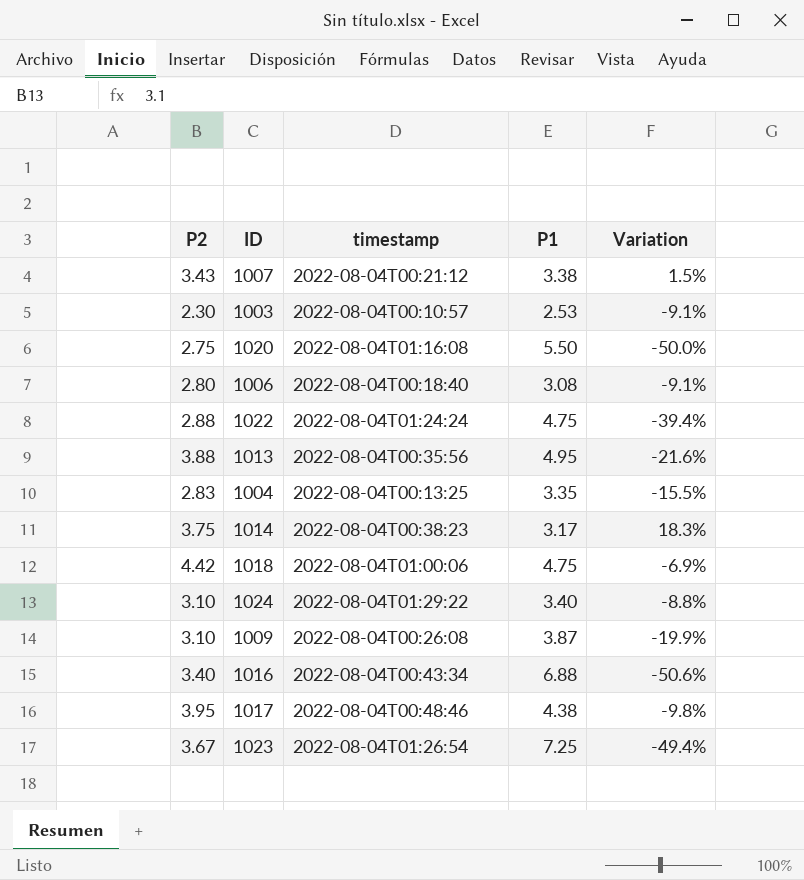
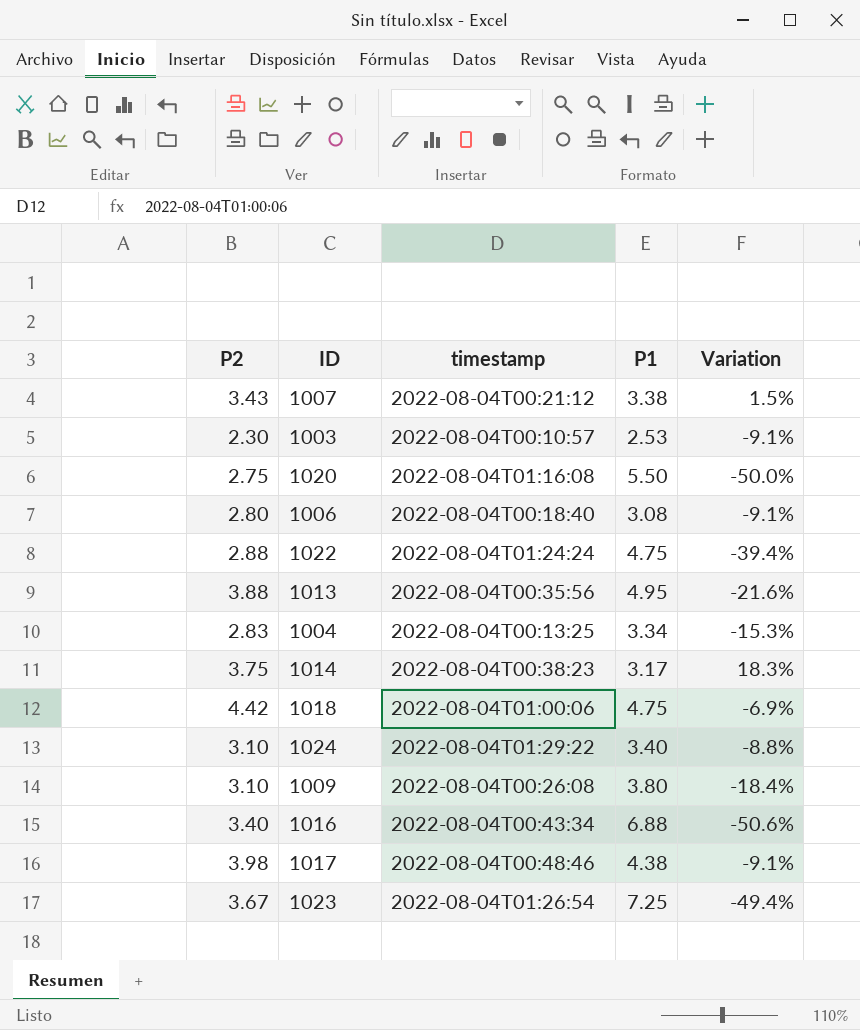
1004 | P1: 3.35 -> 3.34
1004 | Variation: -15.5% -> -15.3%
1009 | P1: 3.87 -> 3.80
1009 | Variation: -19.9% -> -18.4%
1017 | P2: 3.95 -> 3.98
1017 | Variation: -9.8% -> -9.1%

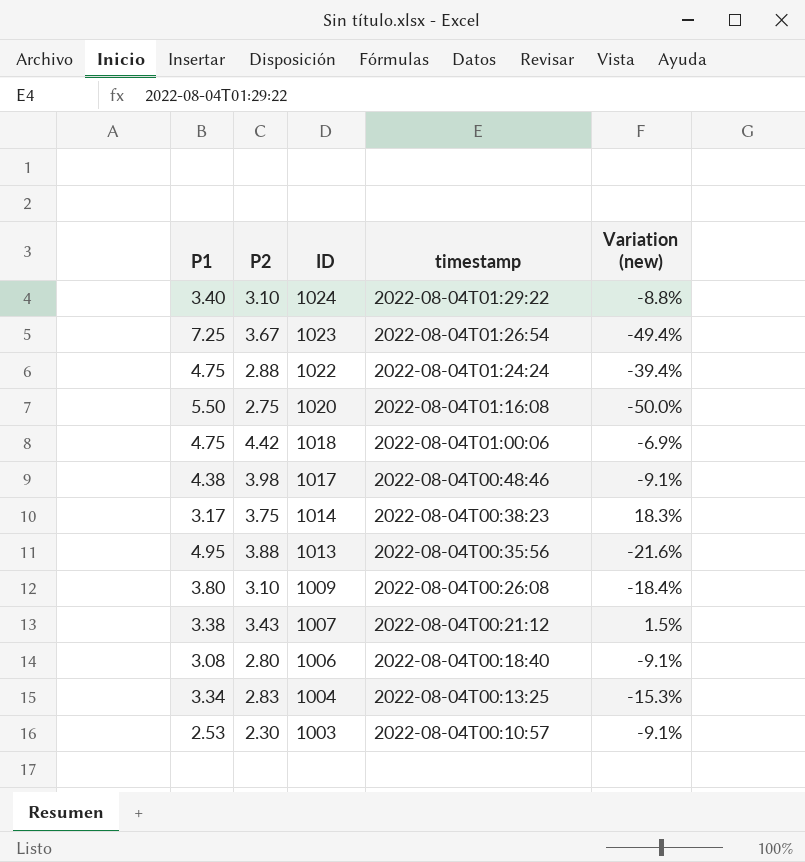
row order: none -> ID descending
column P1 | position: 4 -> 1
column name: Variation -> Variation (new)
row 1016: 3.40 | 2022-08-04T00:43:34 | 6.88 | -50.6% -> none

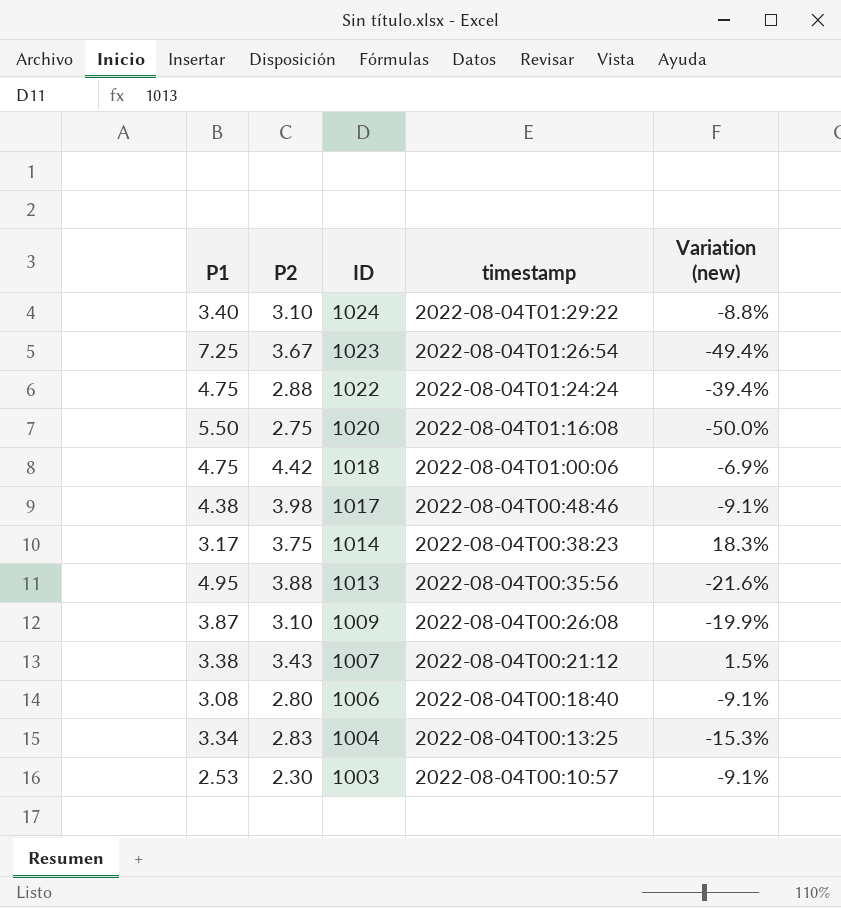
1009 | P1: 3.80 -> 3.87
1009 | Variation (new): -18.4% -> -19.9%

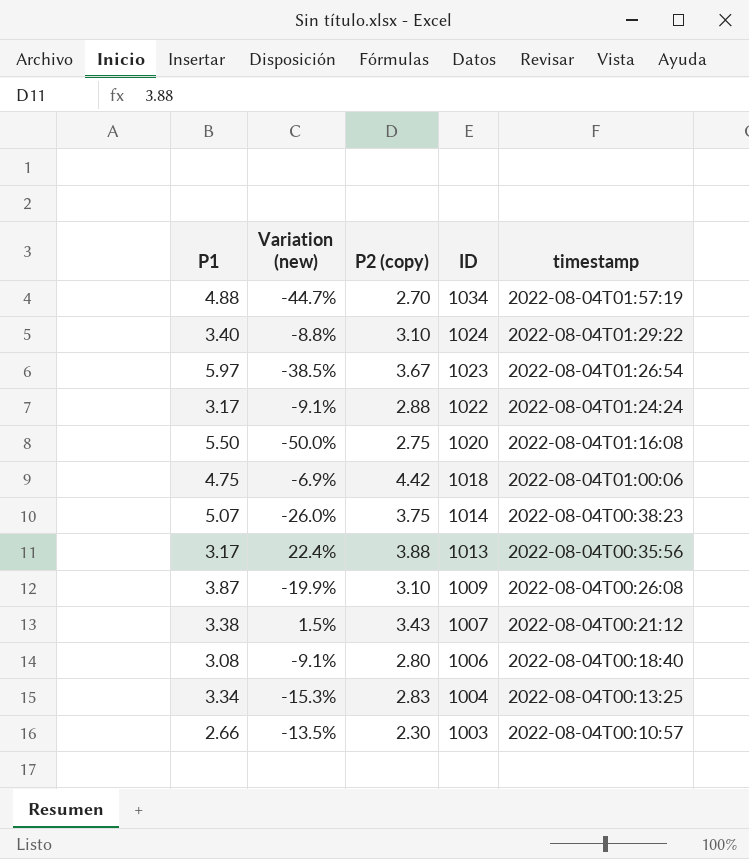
column Variation (new) | position: 5 -> 2
column name: P2 -> P2 (copy)
row 1017: 4.38 | 3.98 | 2022-08-04T00:48:46 | -9.1% -> none
row 1034: none -> 4.88 | -44.7% | 2.70 | 2022-08-04T01:57:19
1023 | P1: 7.25 -> 5.97
1023 | Variation (new): -49.4% -> -38.5%
1022 | P1: 4.75 -> 3.17
1022 | Variation (new): -39.4% -> -9.1%
1014 | P1: 3.17 -> 5.07
1014 | Variation (new): 18.3% -> -26.0%
1013 | P1: 4.95 -> 3.17
1013 | Variation (new): -21.6% -> 22.4%
1003 | P1: 2.53 -> 2.66
1003 | Variation (new): -9.1% -> -13.5%

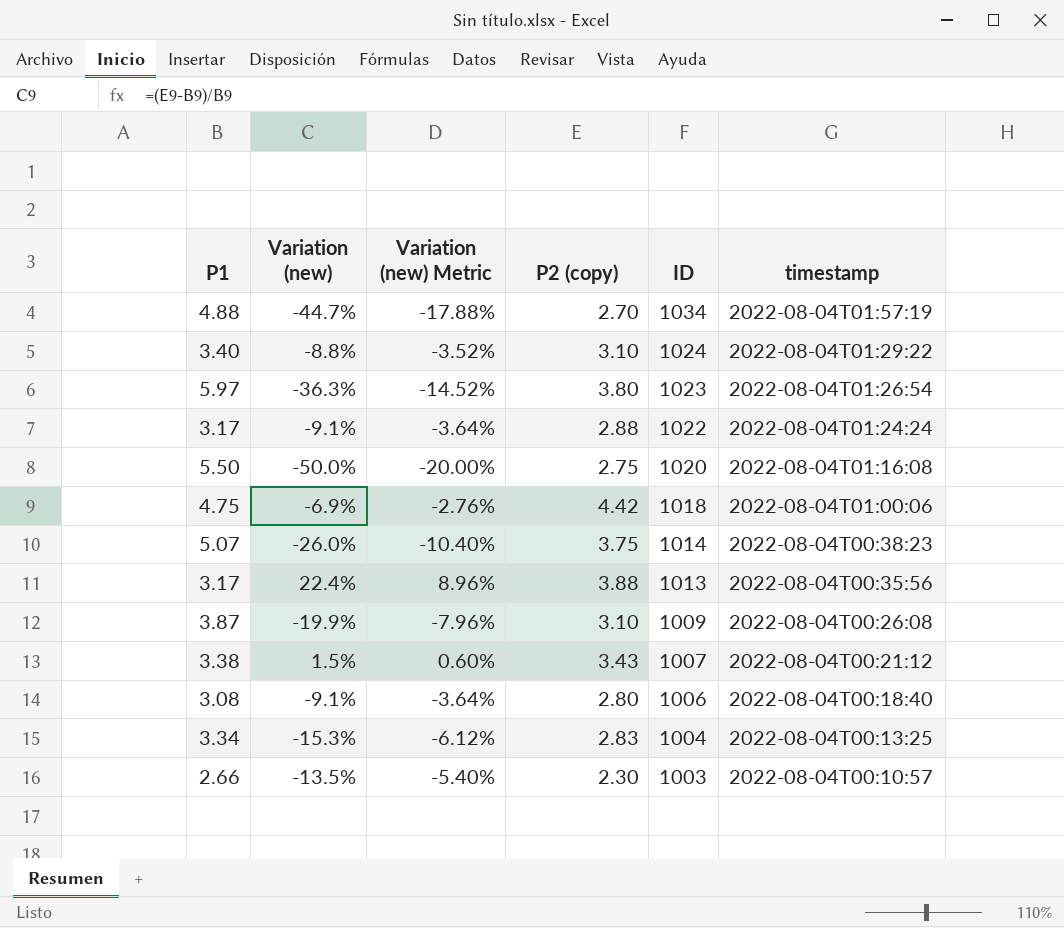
column Variation (new) Metric | formula: none -> [Variation (new)] * 0.4
1023 | Variation (new): -38.5% -> -36.3%
1023 | P2 (copy): 3.67 -> 3.80

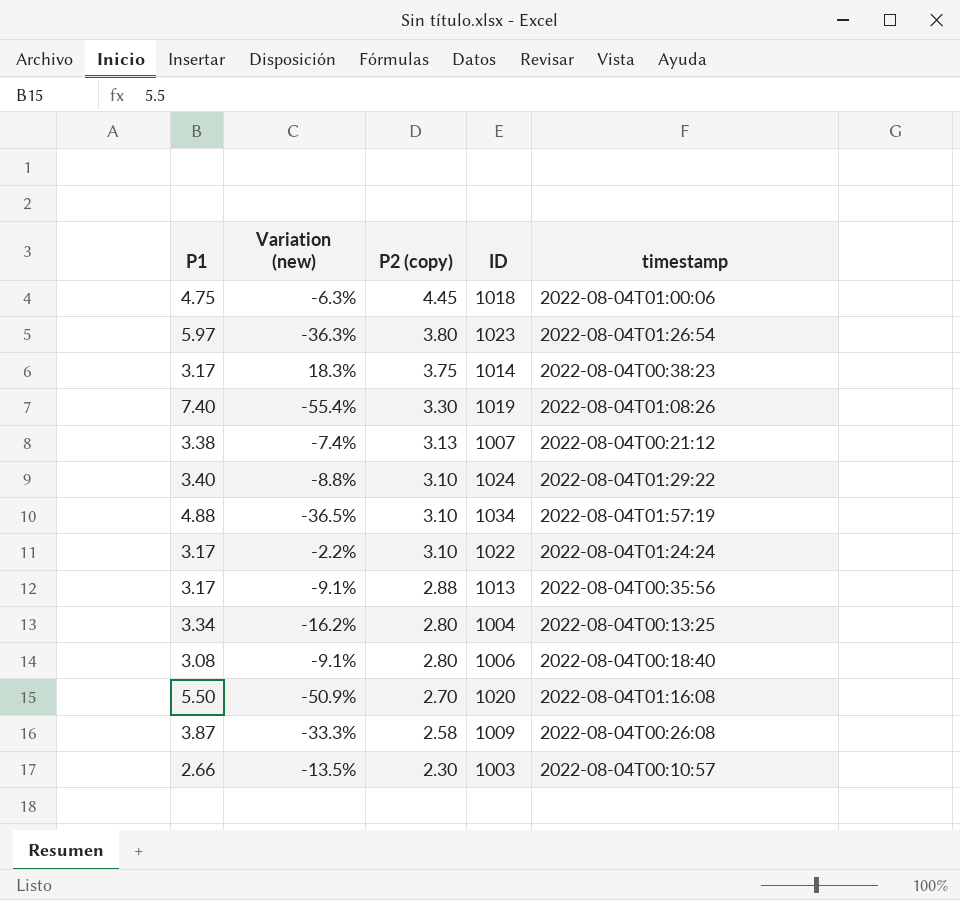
row order: ID descending -> P2 (copy) descending
column Variation (new) Metric | formula: [Variation (new)] * 0.4 -> none
1018 | Variation (new): -6.9% -> -6.3%
1018 | P2 (copy): 4.42 -> 4.45
1014 | P1: 5.07 -> 3.17
1014 | Variation (new): -26.0% -> 18.3%
row 1019: none -> 7.40 | -55.4% | 3.30 | 2022-08-04T01:08:26
1007 | Variation (new): 1.5% -> -7.4%
1007 | P2 (copy): 3.43 -> 3.13
1034 | Variation (new): -44.7% -> -36.5%
1034 | P2 (copy): 2.70 -> 3.10
1022 | Variation (new): -9.1% -> -2.2%
1022 | P2 (copy): 2.88 -> 3.10
1013 | Variation (new): 22.4% -> -9.1%
1013 | P2 (copy): 3.88 -> 2.88
1004 | Variation (new): -15.3% -> -16.2%
1004 | P2 (copy): 2.83 -> 2.80
1020 | Variation (new): -50.0% -> -50.9%
1020 | P2 (copy): 2.75 -> 2.70
1009 | Variation (new): -19.9% -> -33.3%
1009 | P2 (copy): 3.10 -> 2.58

